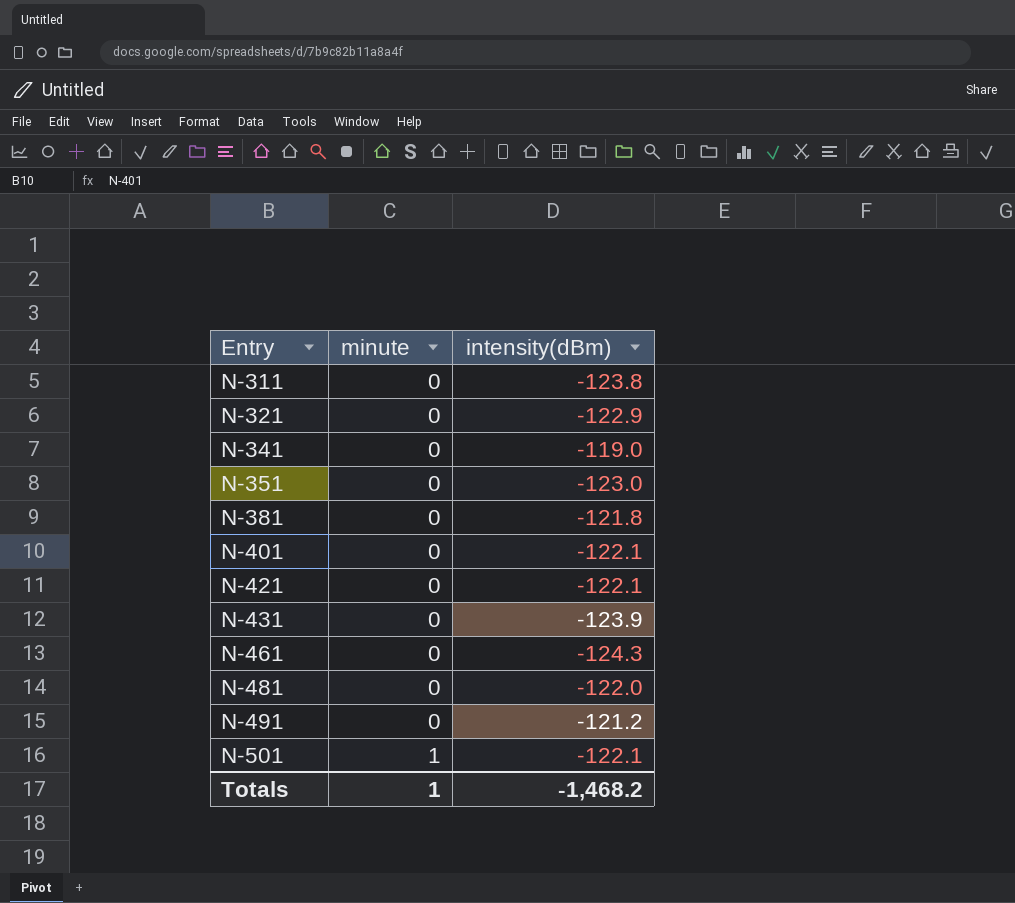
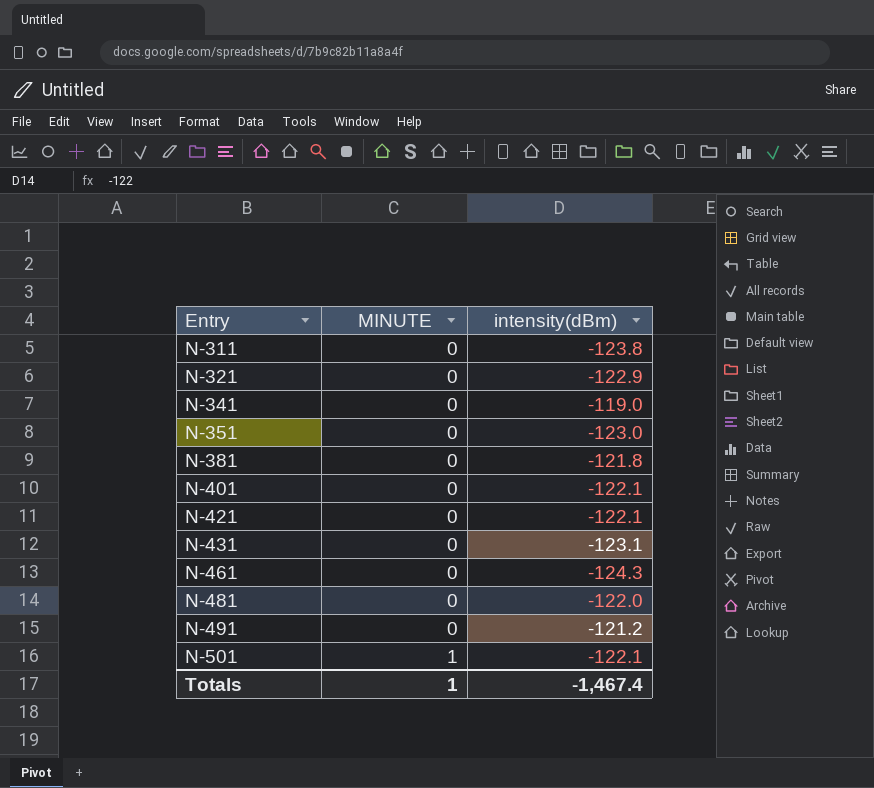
column name: minute -> MINUTE
N-431 | intensity(dBm): -123.9 -> -123.1
Totals | intensity(dBm): -1,468.2 -> -1,467.4

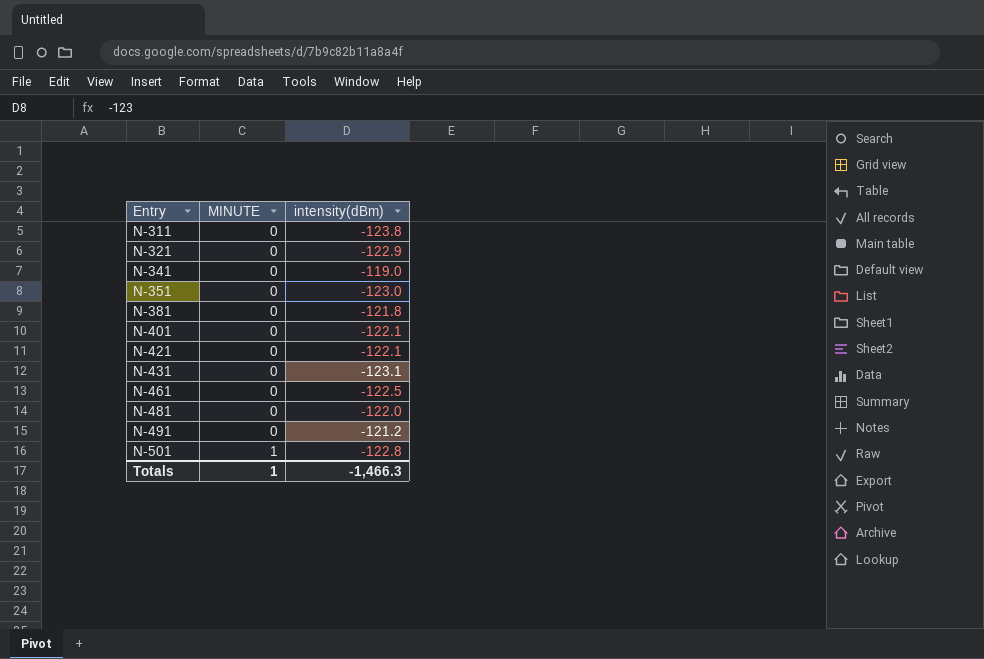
N-461 | intensity(dBm): -124.3 -> -122.5
N-501 | intensity(dBm): -122.1 -> -122.8
Totals | intensity(dBm): -1,467.4 -> -1,466.3

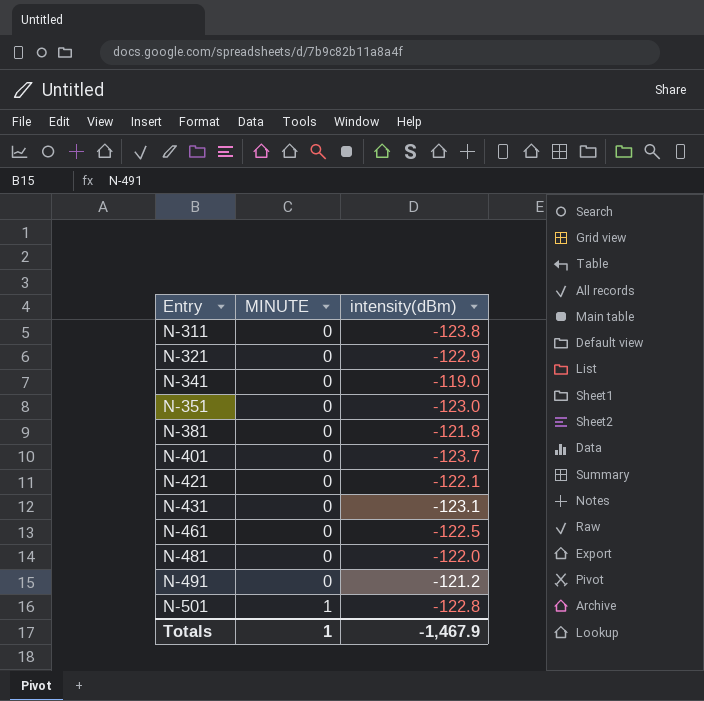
N-401 | intensity(dBm): -122.1 -> -123.7
Totals | intensity(dBm): -1,466.3 -> -1,467.9

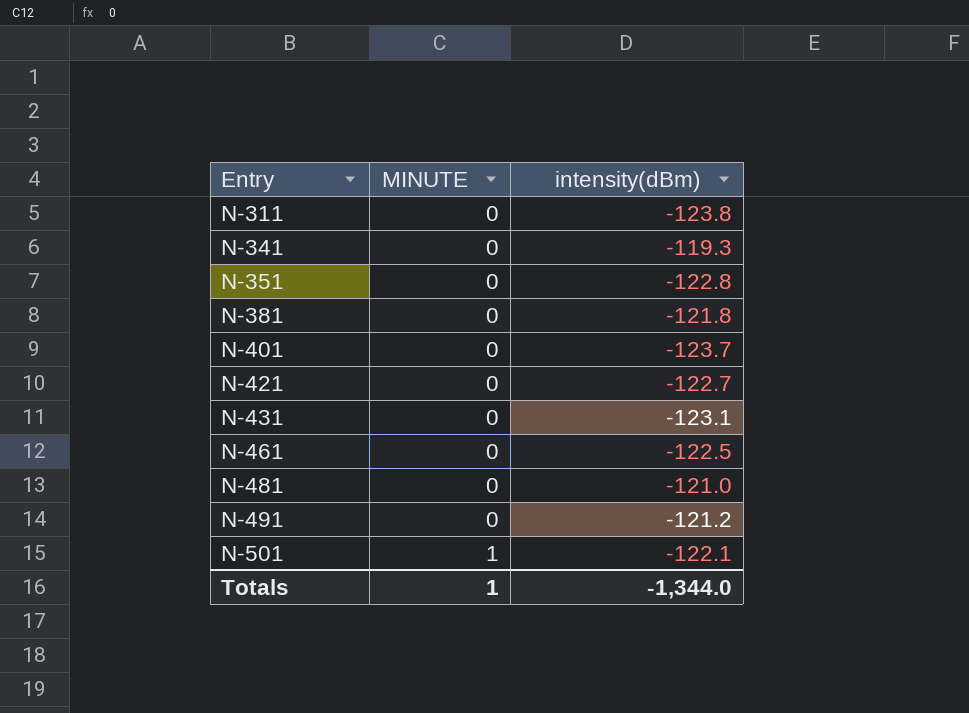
row N-321: 0 | -122.9 -> none
N-341 | intensity(dBm): -119.0 -> -119.3
N-351 | intensity(dBm): -123.0 -> -122.8
N-421 | intensity(dBm): -122.1 -> -122.7
N-481 | intensity(dBm): -122.0 -> -121.0
N-501 | intensity(dBm): -122.8 -> -122.1
Totals | intensity(dBm): -1,467.9 -> -1,344.0

